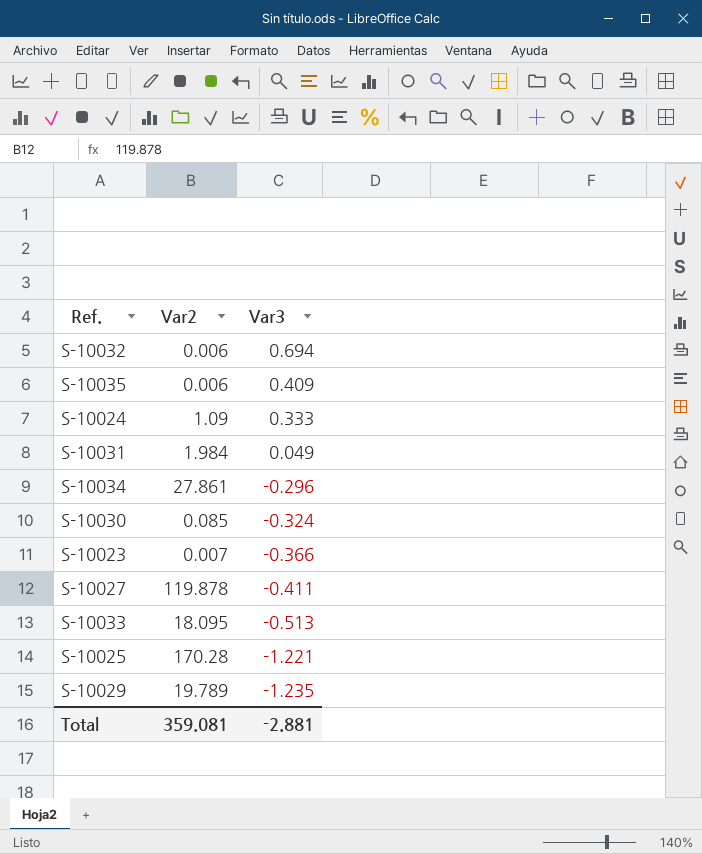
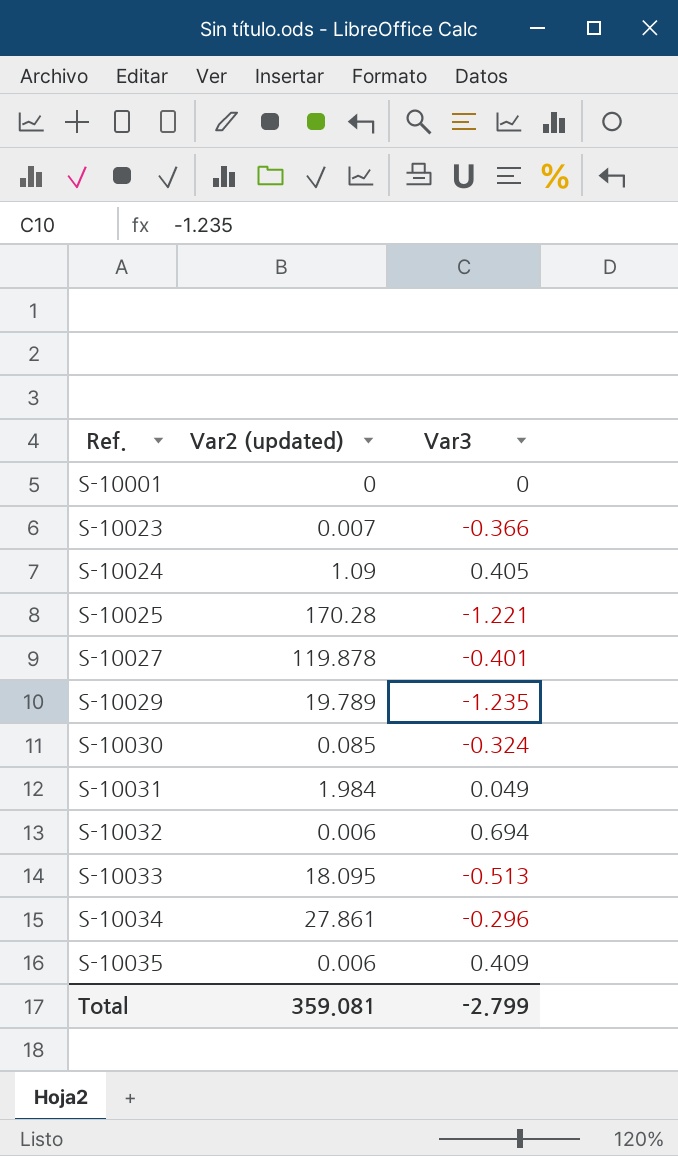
row order: Var3 descending -> Ref. ascending
column name: Var2 -> Var2 (updated)
row S-10001: none -> 0 | 0
S-10024 | Var3: 0.333 -> 0.405
S-10027 | Var3: -0.411 -> -0.401
Total | Var3: -2.881 -> -2.799

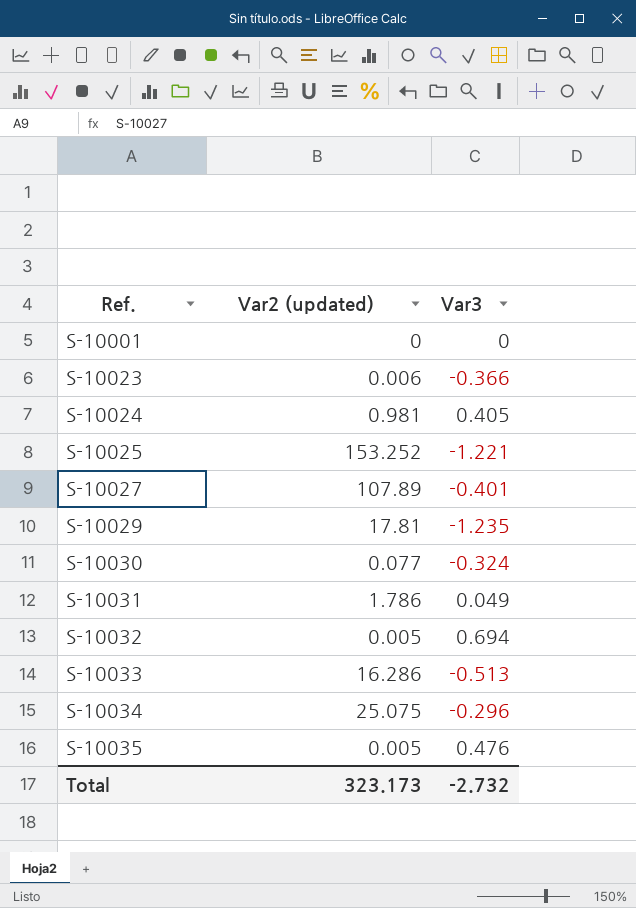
S-10023 | Var2 (updated): 0.007 -> 0.006
S-10024 | Var2 (updated): 1.09 -> 0.981
S-10025 | Var2 (updated): 170.28 -> 153.252
S-10027 | Var2 (updated): 119.878 -> 107.89
S-10029 | Var2 (updated): 19.789 -> 17.81
S-10030 | Var2 (updated): 0.085 -> 0.077
S-10031 | Var2 (updated): 1.984 -> 1.786
S-10032 | Var2 (updated): 0.006 -> 0.005
S-10033 | Var2 (updated): 18.095 -> 16.286
S-10034 | Var2 (updated): 27.861 -> 25.075
S-10035 | Var2 (updated): 0.006 -> 0.005
S-10035 | Var3: 0.409 -> 0.476
Total | Var2 (updated): 359.081 -> 323.173
Total | Var3: -2.799 -> -2.732

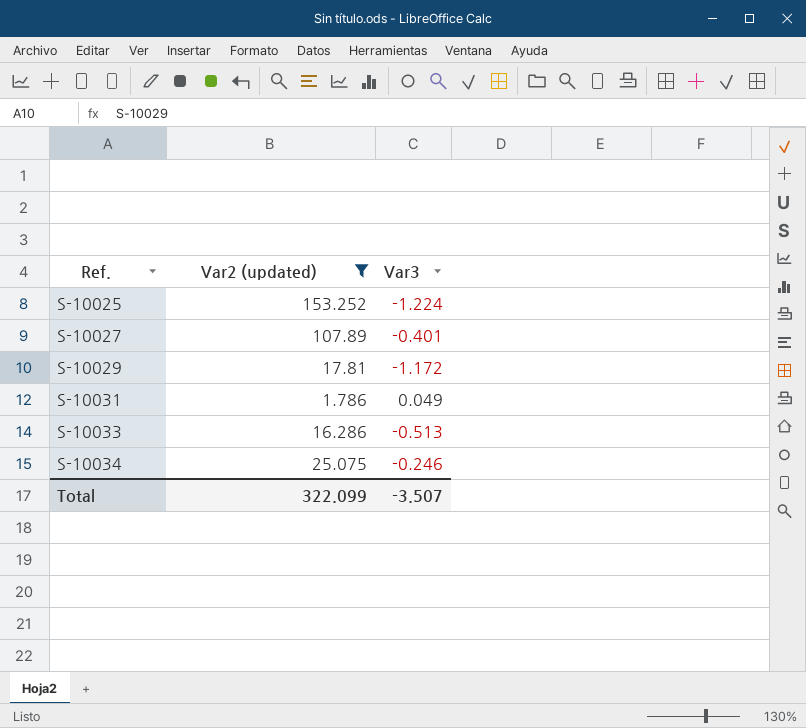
filter: none -> Var2 (updated) >= 1.786
S-10025 | Var3: -1.221 -> -1.224
S-10029 | Var3: -1.235 -> -1.172
S-10034 | Var3: -0.296 -> -0.246
Total | Var2 (updated): 323.173 -> 322.099
Total | Var3: -2.732 -> -3.507

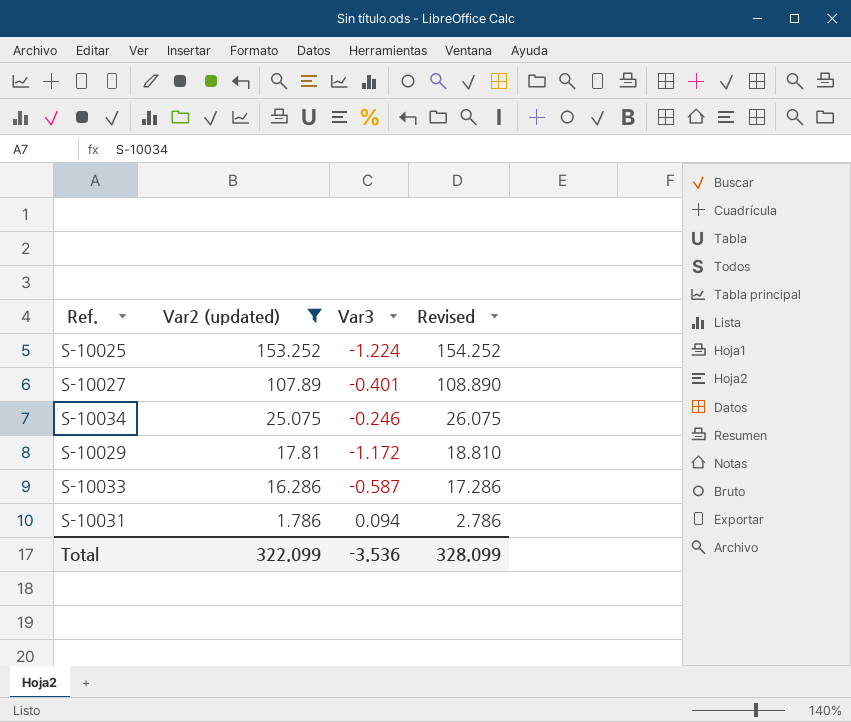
row order: Ref. ascending -> Var2 (updated) descending
column Revised | formula: none -> [Var2 (updated)] + 1
S-10033 | Var3: -0.513 -> -0.587
S-10031 | Var3: 0.049 -> 0.094
Total | Var3: -3.507 -> -3.536

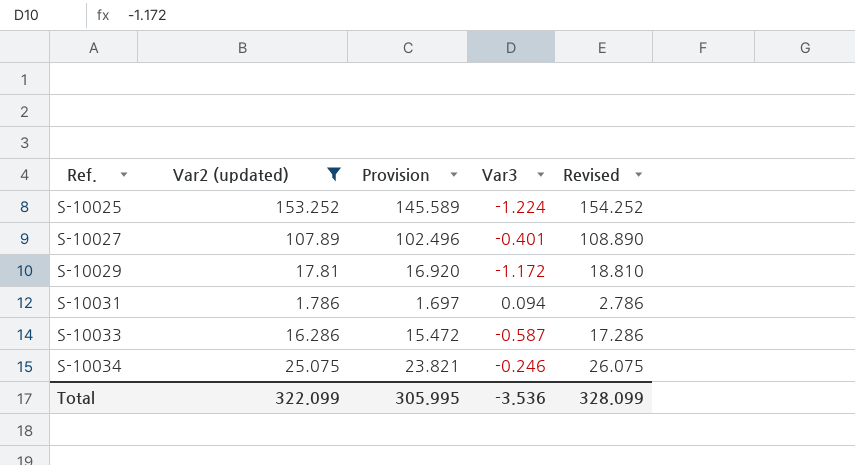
row order: Var2 (updated) descending -> Ref. ascending
column Provision | formula: none -> [Var2 (updated)] * 0.95

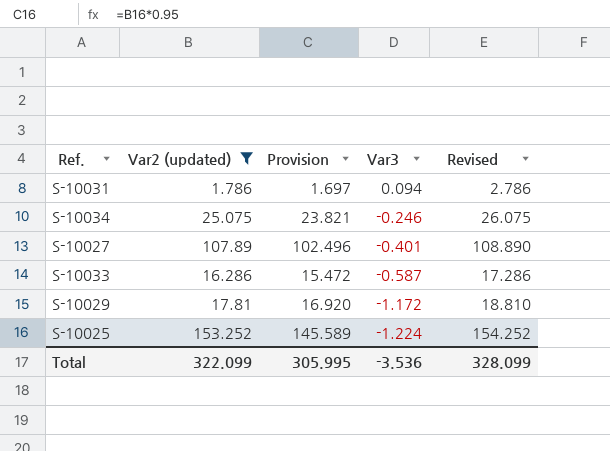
row order: Ref. ascending -> Var3 descending

